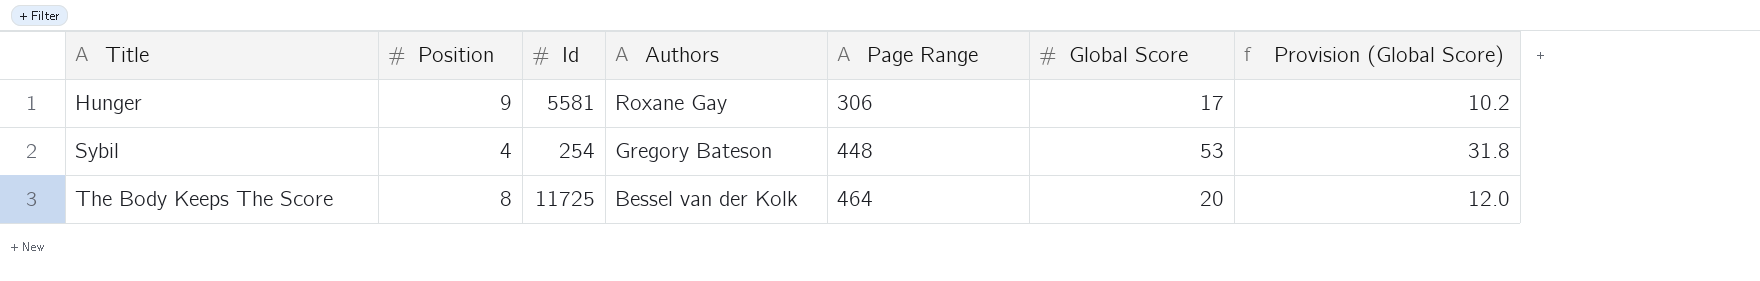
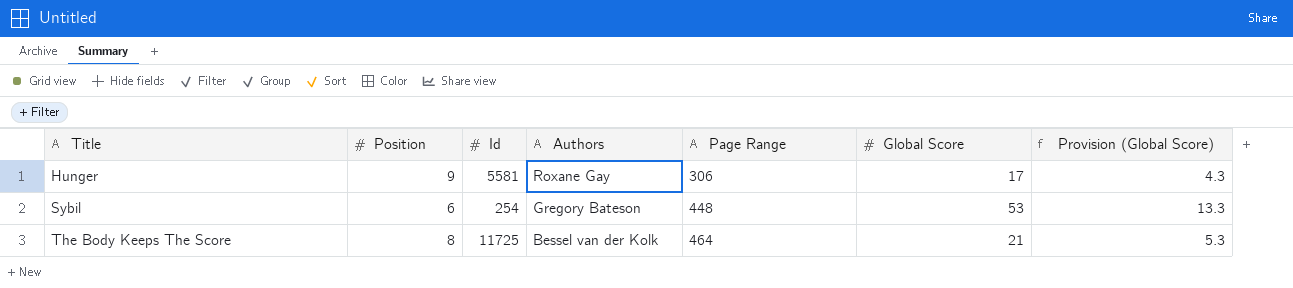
column Provision (Global Score) | formula: [Global Score] * 0.6 -> [Global Score] * 0.25
Sybil | Position: 4 -> 6
The Body Keeps The Score | Global Score: 20 -> 21

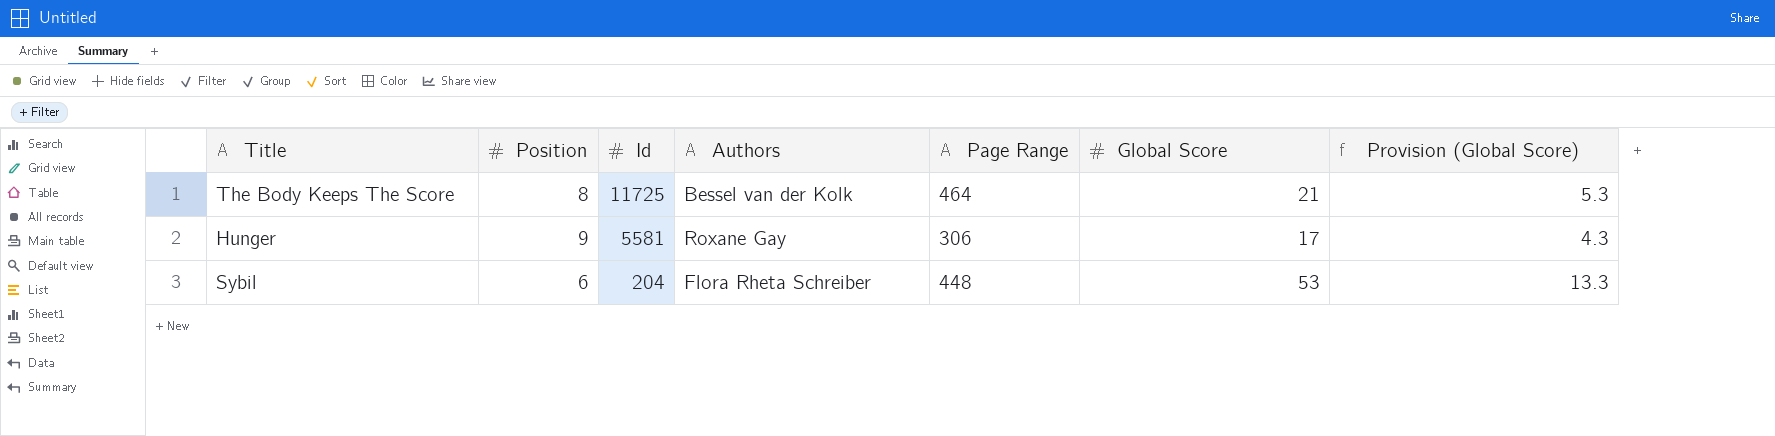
row order: Title ascending -> Id descending
Sybil | Id: 254 -> 204
Sybil | Authors: Gregory Bateson -> Flora Rheta Schreiber

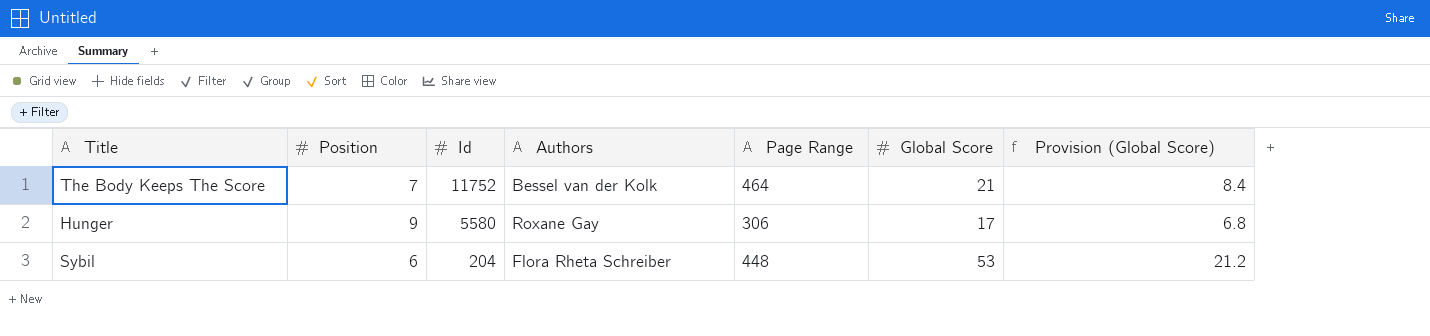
column Provision (Global Score) | formula: [Global Score] * 0.25 -> [Global Score] * 0.4
The Body Keeps The Score | Position: 8 -> 7
The Body Keeps The Score | Id: 11725 -> 11752
Hunger | Id: 5581 -> 5580

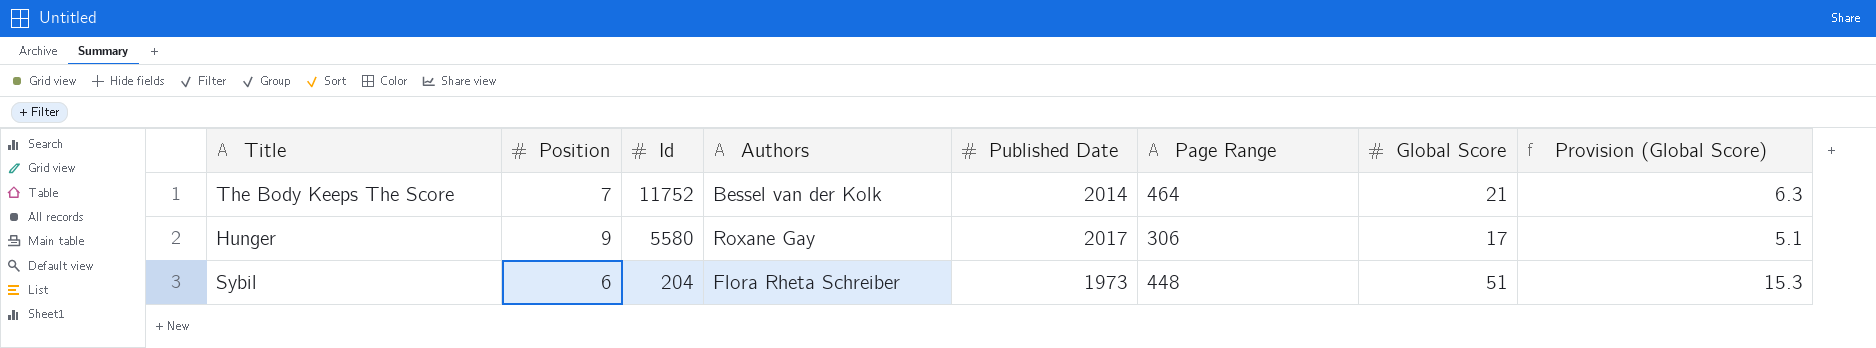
column Published Date | position: none -> 5
column Provision (Global Score) | formula: [Global Score] * 0.4 -> [Global Score] * 0.3
Sybil | Global Score: 53 -> 51

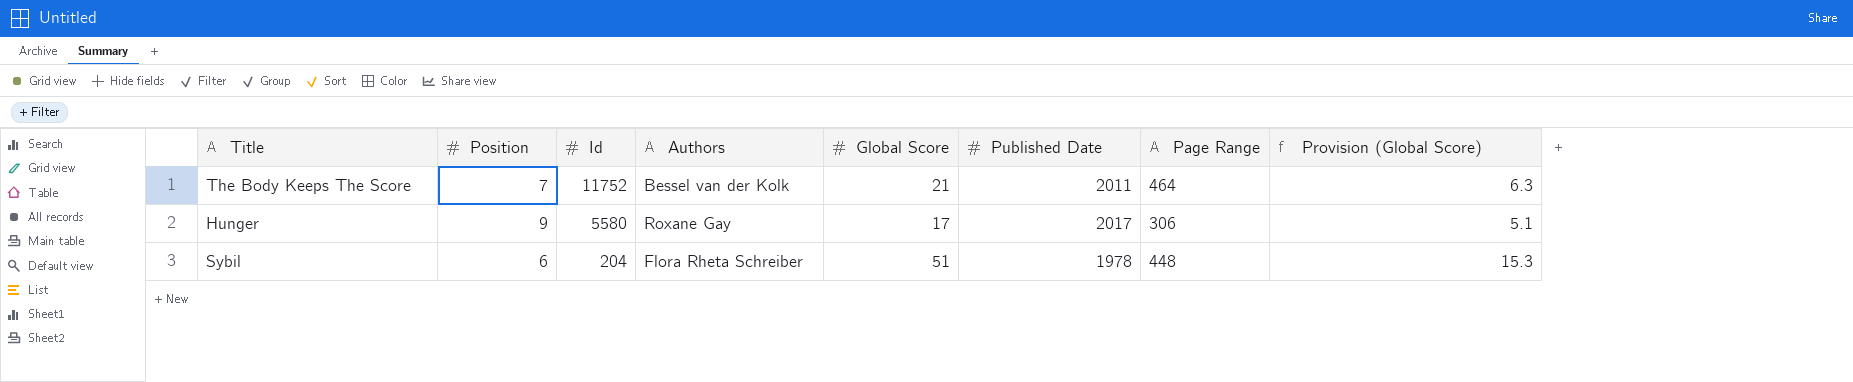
column Global Score | position: 7 -> 5
The Body Keeps The Score | Published Date: 2014 -> 2011
Sybil | Published Date: 1973 -> 1978

